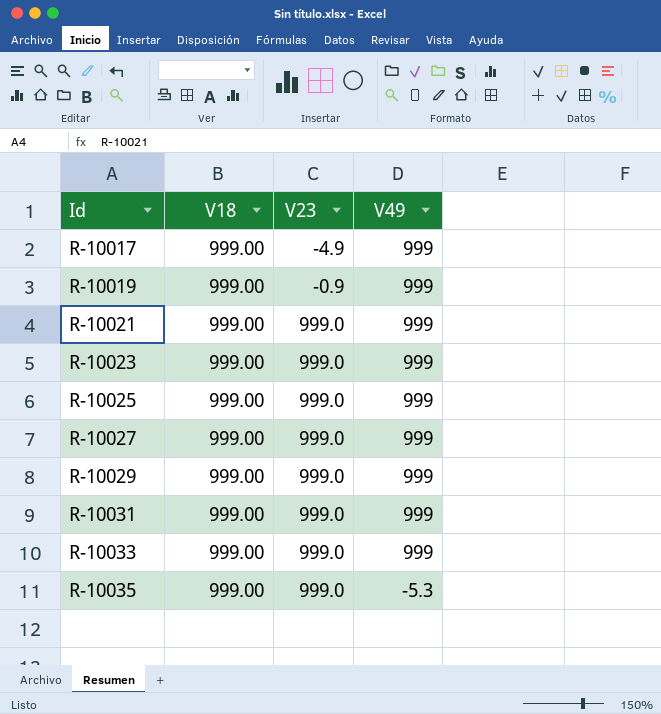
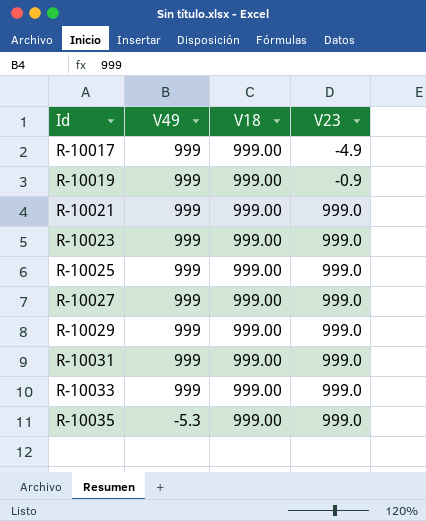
column V49 | position: 4 -> 2

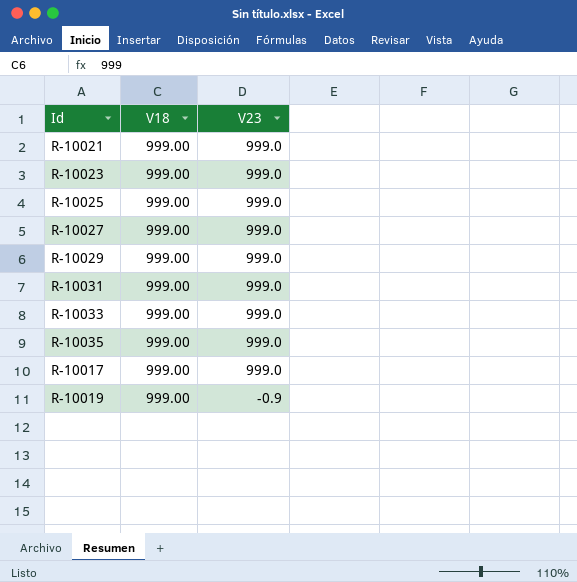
row order: Id ascending -> V23 descending
column V49 | position: 2 -> none
R-10017 | V23: -4.9 -> 999.0

